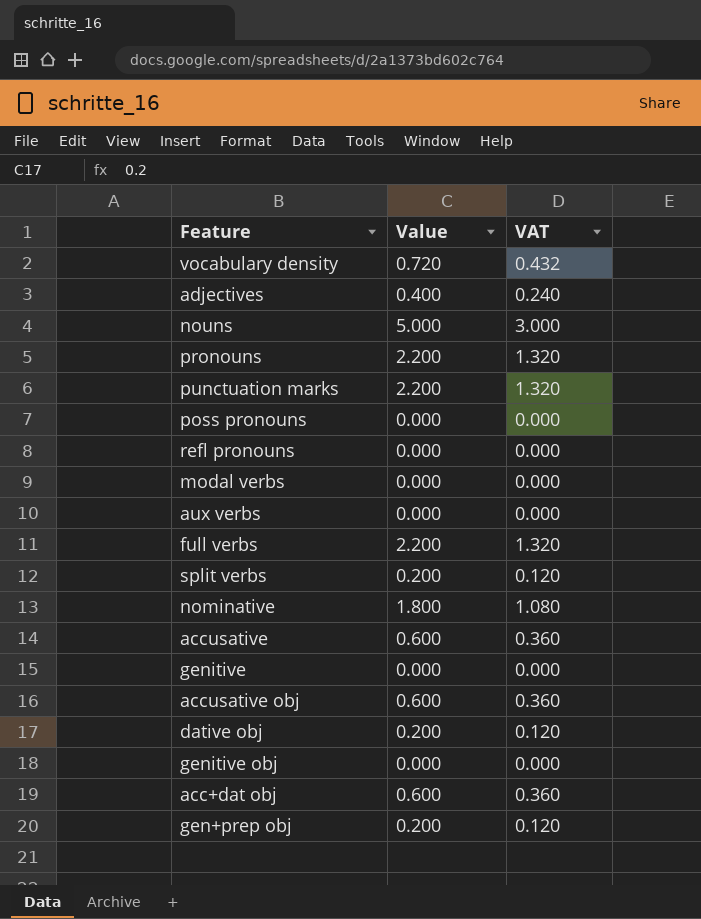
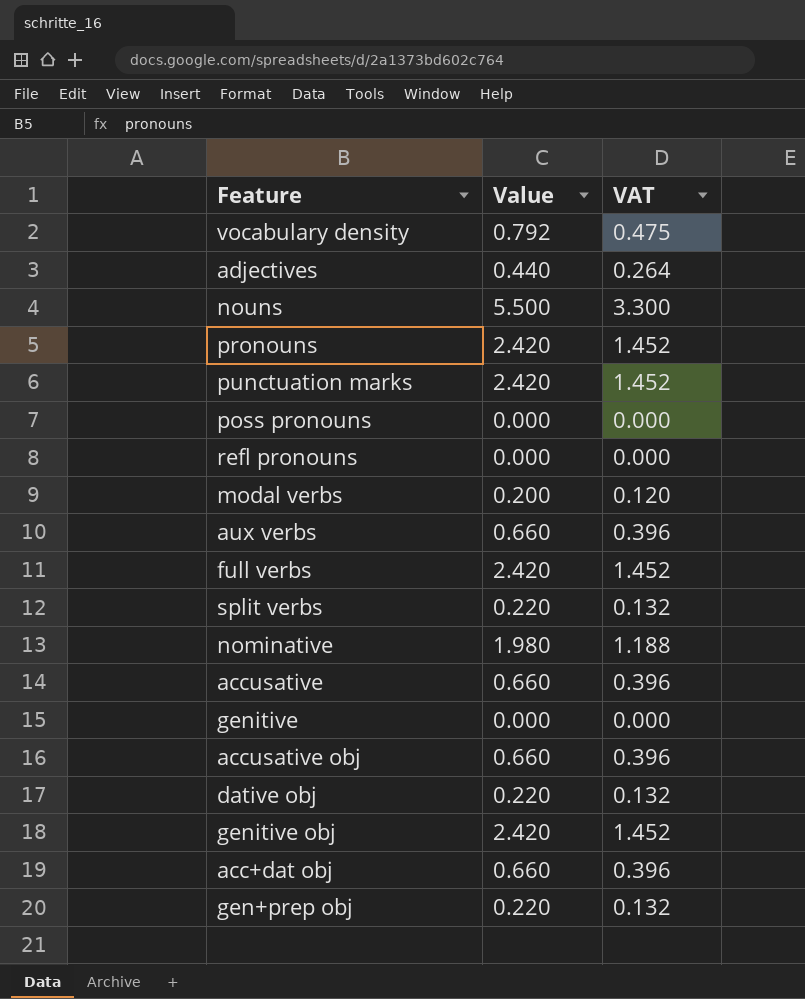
vocabulary density | Value: 0.720 -> 0.792
vocabulary density | VAT: 0.432 -> 0.475
adjectives | Value: 0.400 -> 0.440
adjectives | VAT: 0.240 -> 0.264
nouns | Value: 5.000 -> 5.500
nouns | VAT: 3.000 -> 3.300
pronouns | Value: 2.200 -> 2.420
pronouns | VAT: 1.320 -> 1.452
punctuation marks | Value: 2.200 -> 2.420
punctuation marks | VAT: 1.320 -> 1.452
modal verbs | Value: 0.000 -> 0.200
modal verbs | VAT: 0.000 -> 0.120
aux verbs | Value: 0.000 -> 0.660
aux verbs | VAT: 0.000 -> 0.396
full verbs | Value: 2.200 -> 2.420
full verbs | VAT: 1.320 -> 1.452
split verbs | Value: 0.200 -> 0.220
split verbs | VAT: 0.120 -> 0.132
nominative | Value: 1.800 -> 1.980
nominative | VAT: 1.080 -> 1.188
accusative | Value: 0.600 -> 0.660
accusative | VAT: 0.360 -> 0.396
accusative obj | Value: 0.600 -> 0.660
accusative obj | VAT: 0.360 -> 0.396
dative obj | Value: 0.200 -> 0.220
dative obj | VAT: 0.120 -> 0.132
genitive obj | Value: 0.000 -> 2.420
genitive obj | VAT: 0.000 -> 1.452
acc+dat obj | Value: 0.600 -> 0.660
acc+dat obj | VAT: 0.360 -> 0.396
gen+prep obj | Value: 0.200 -> 0.220
gen+prep obj | VAT: 0.120 -> 0.132

